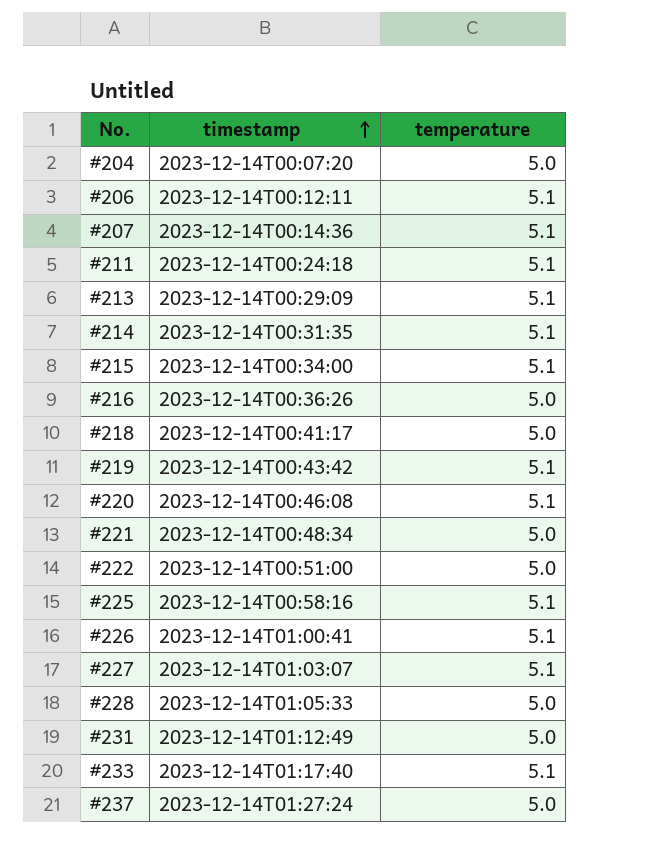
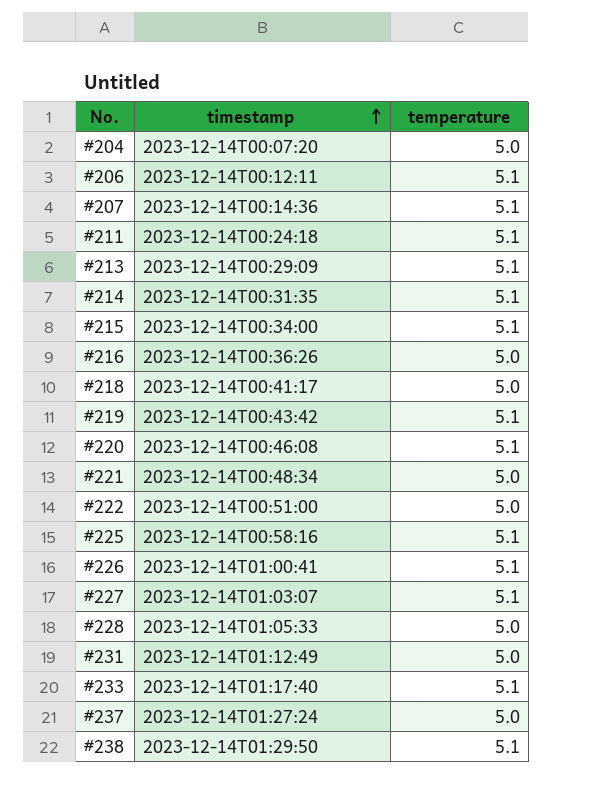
row #238: none -> 2023-12-14T01:29:50 | 5.1

